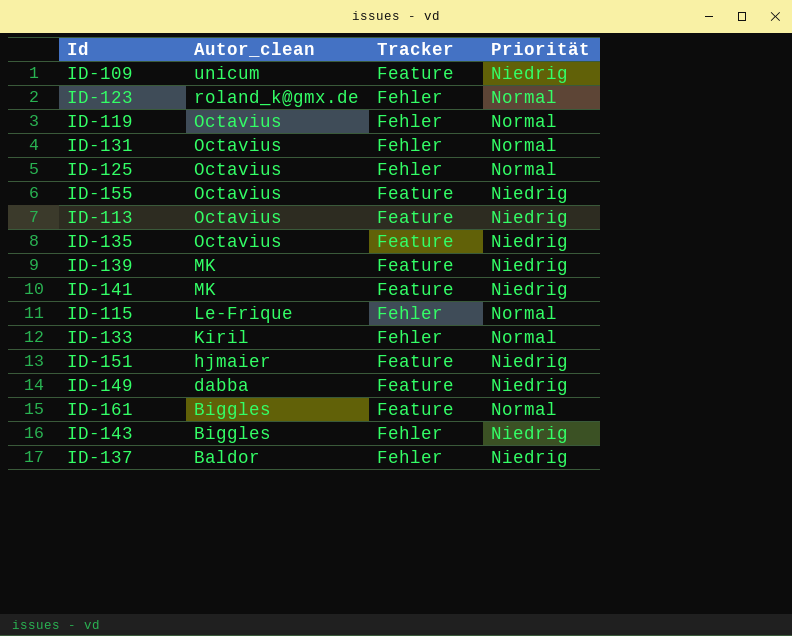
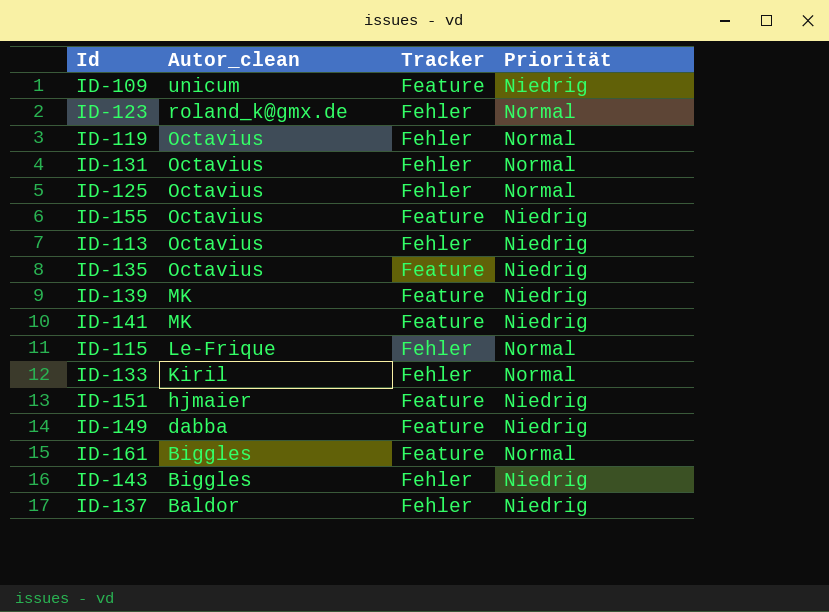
ID-113 | Tracker: Feature -> Fehler

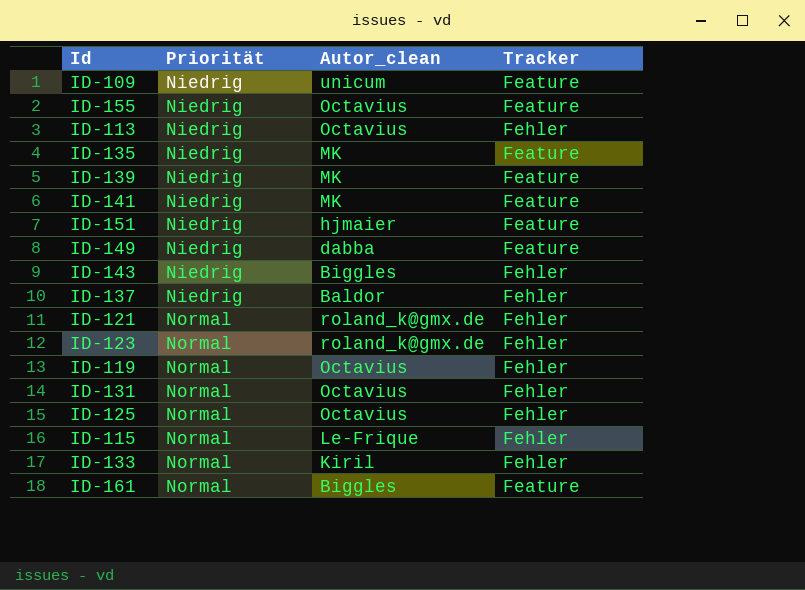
row order: Autor_clean descending -> Priorität ascending
column Priorität | position: 4 -> 2
ID-135 | Autor_clean: Octavius -> MK
row ID-121: none -> Normal | roland_k@gmx.de | Fehler

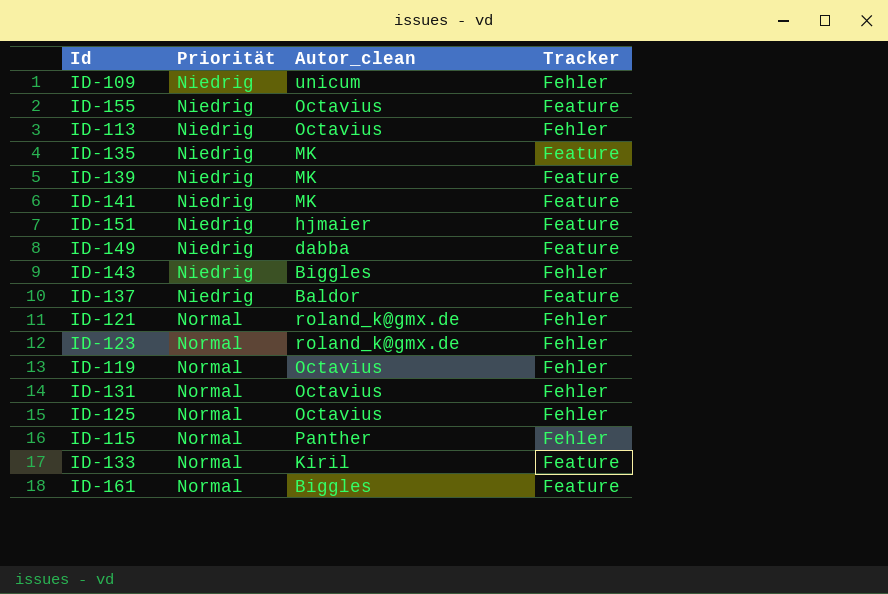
ID-109 | Tracker: Feature -> Fehler
ID-137 | Tracker: Fehler -> Feature
ID-115 | Autor_clean: Le-Frique -> Panther
ID-133 | Tracker: Fehler -> Feature

